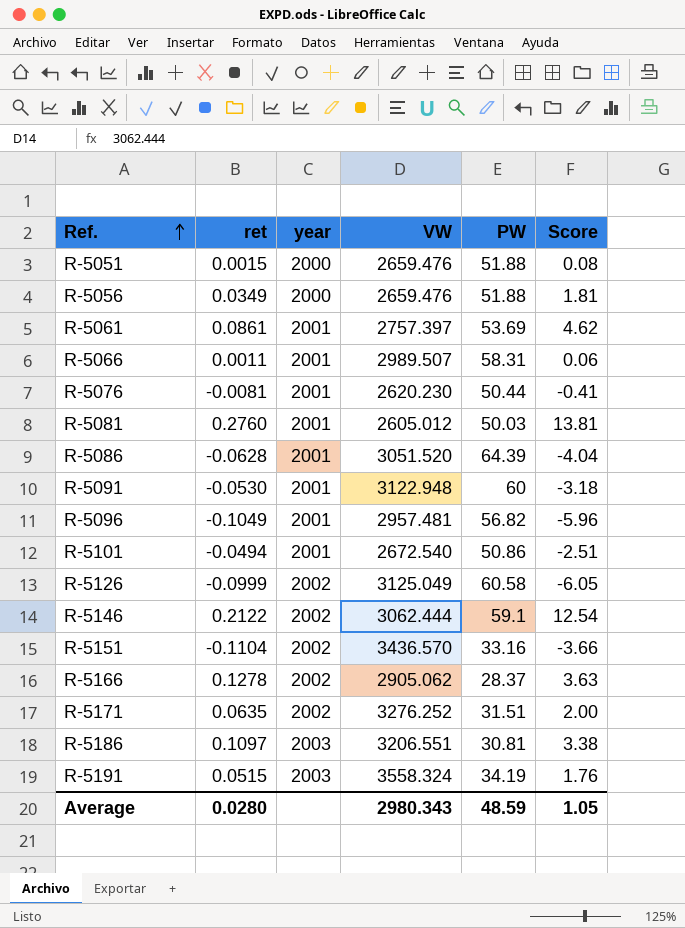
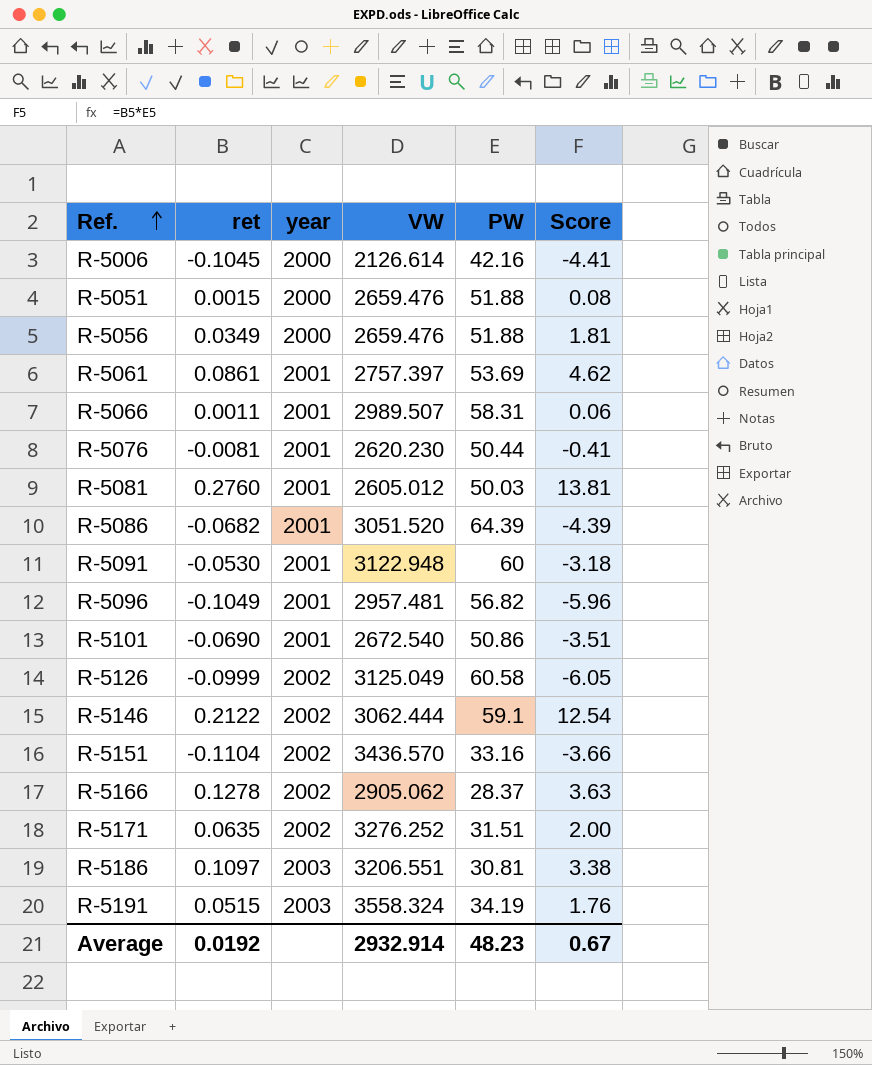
row R-5006: none -> -0.1045 | 2000 | 2126.614 | 42.16 | -4.41
R-5086 | ret: -0.0628 -> -0.0682
R-5086 | Score: -4.04 -> -4.39
R-5101 | ret: -0.0494 -> -0.0690
R-5101 | Score: -2.51 -> -3.51
Average | ret: 0.0280 -> 0.0192
Average | VW: 2980.343 -> 2932.914
Average | PW: 48.59 -> 48.23
Average | Score: 1.05 -> 0.67

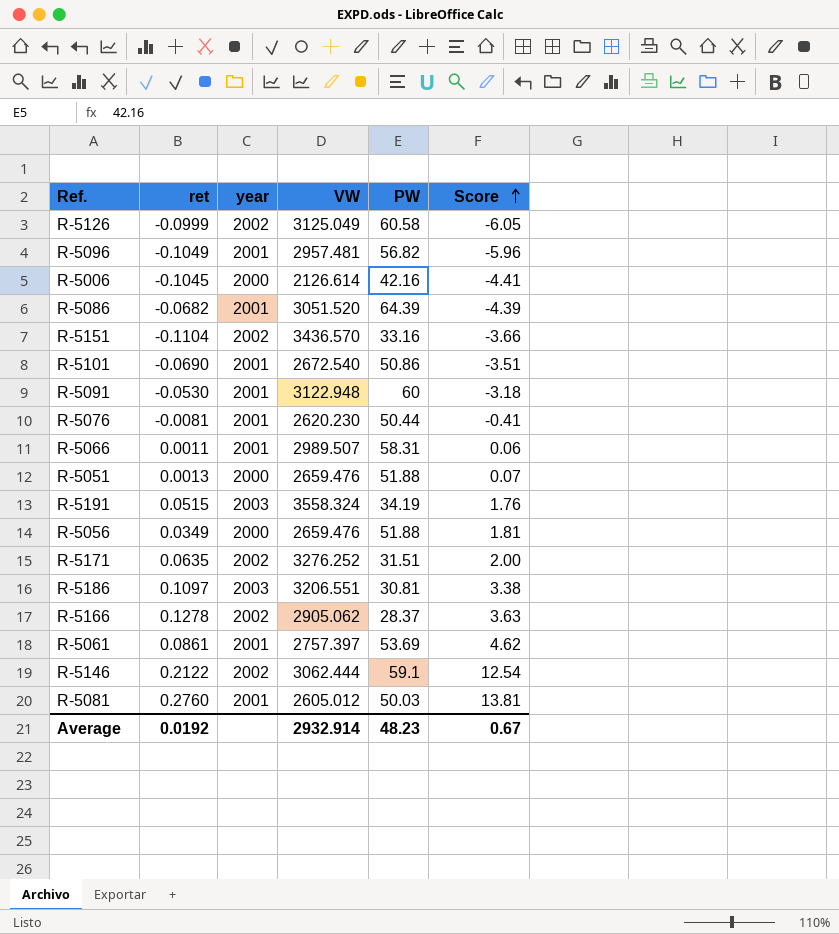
row order: Ref. ascending -> Score ascending
R-5051 | ret: 0.0015 -> 0.0013
R-5051 | Score: 0.08 -> 0.07

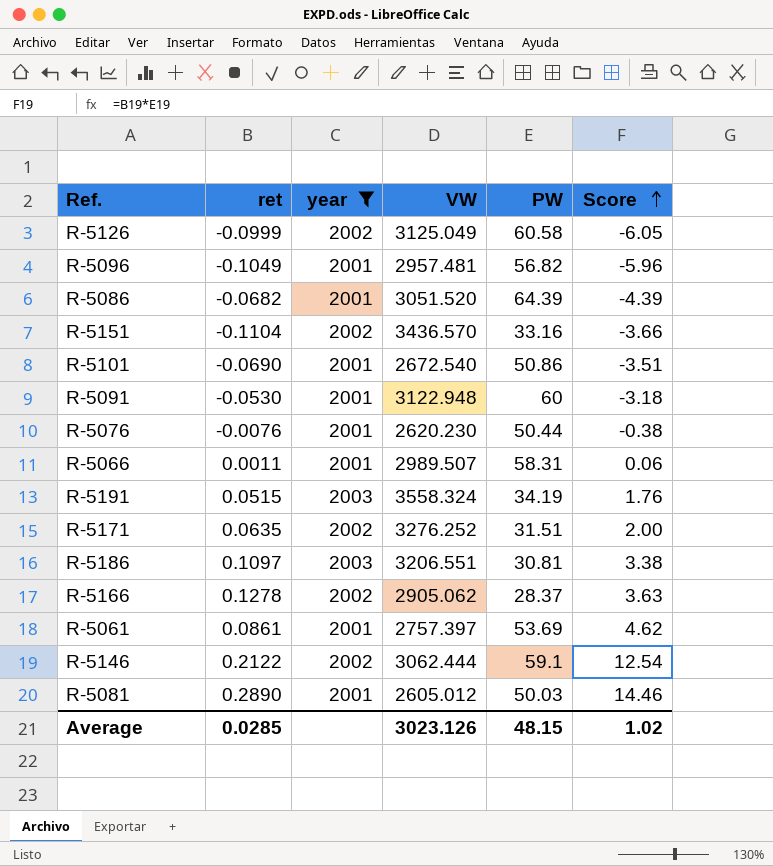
filter: none -> year != 2000
R-5076 | ret: -0.0081 -> -0.0076
R-5076 | Score: -0.41 -> -0.38
R-5081 | ret: 0.2760 -> 0.2890
R-5081 | Score: 13.81 -> 14.46
Average | ret: 0.0192 -> 0.0285
Average | VW: 2932.914 -> 3023.126
Average | PW: 48.23 -> 48.15
Average | Score: 0.67 -> 1.02

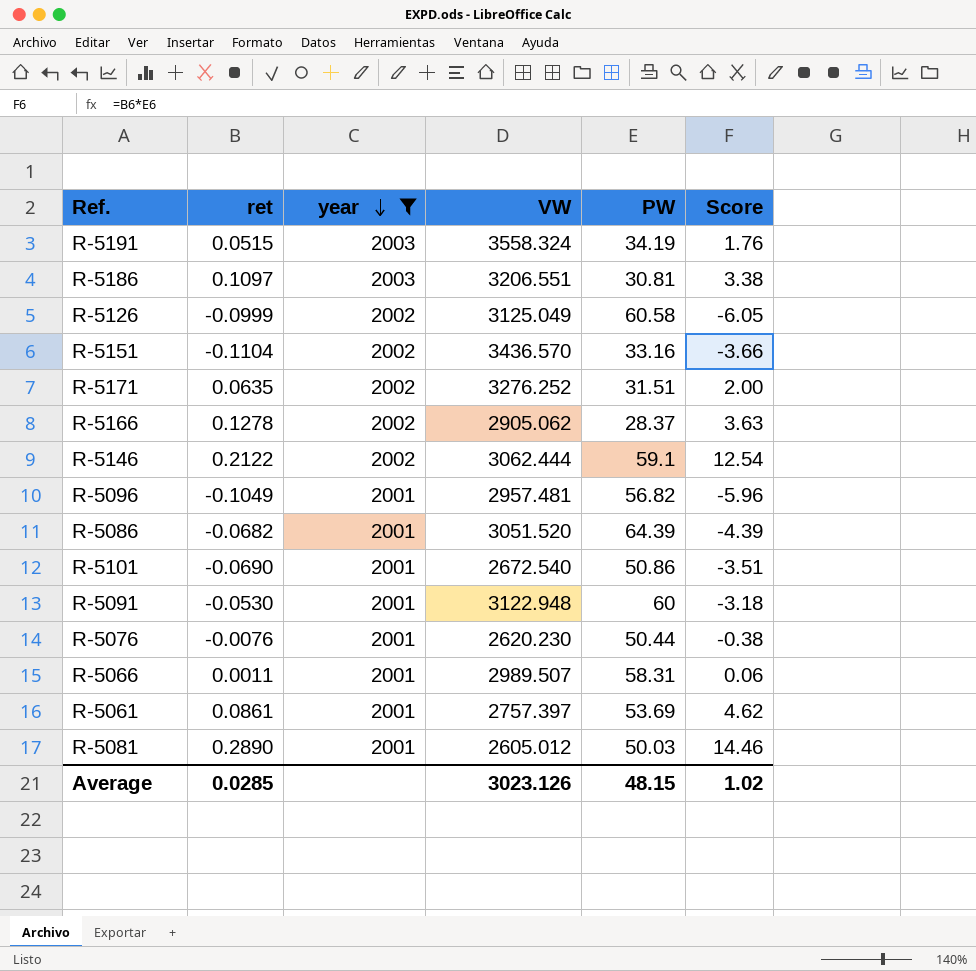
row order: Score ascending -> year descending

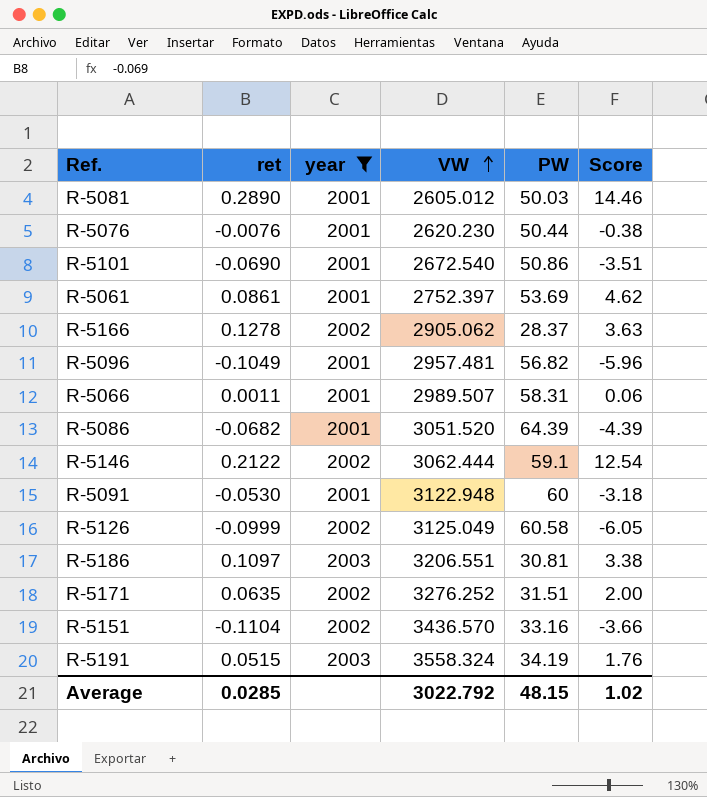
row order: year descending -> VW ascending
R-5061 | VW: 2757.397 -> 2752.397
Average | VW: 3023.126 -> 3022.792

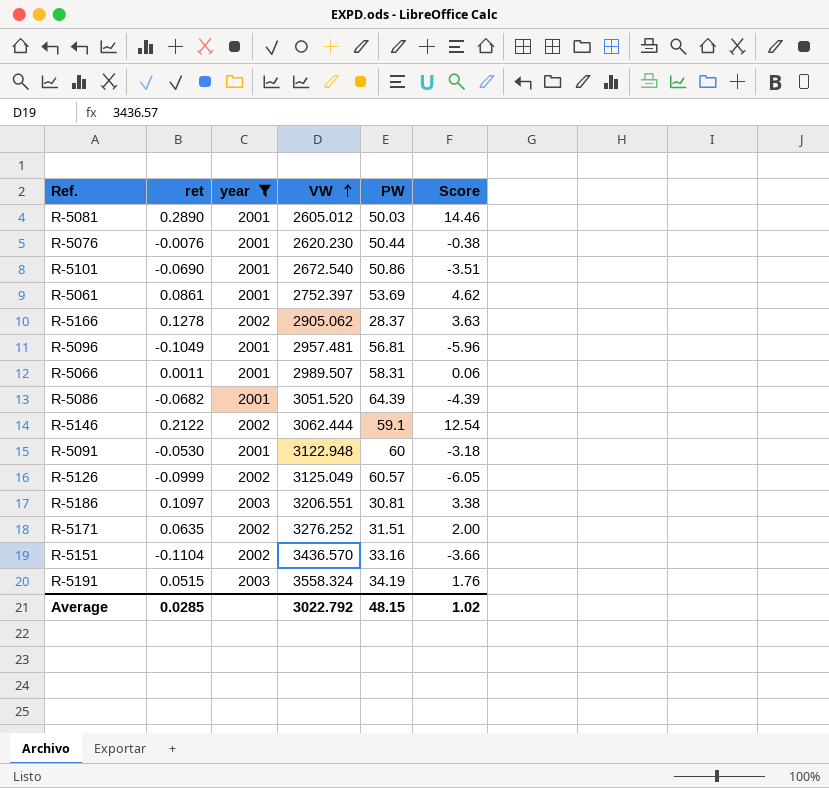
R-5096 | PW: 56.82 -> 56.81
R-5126 | PW: 60.58 -> 60.57

